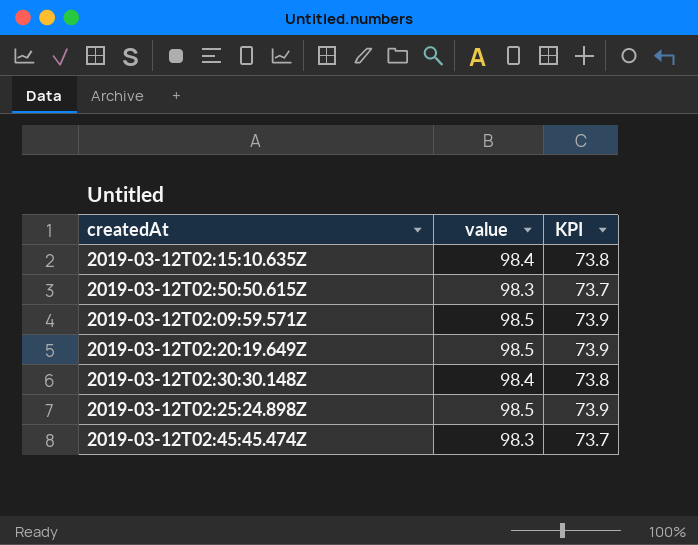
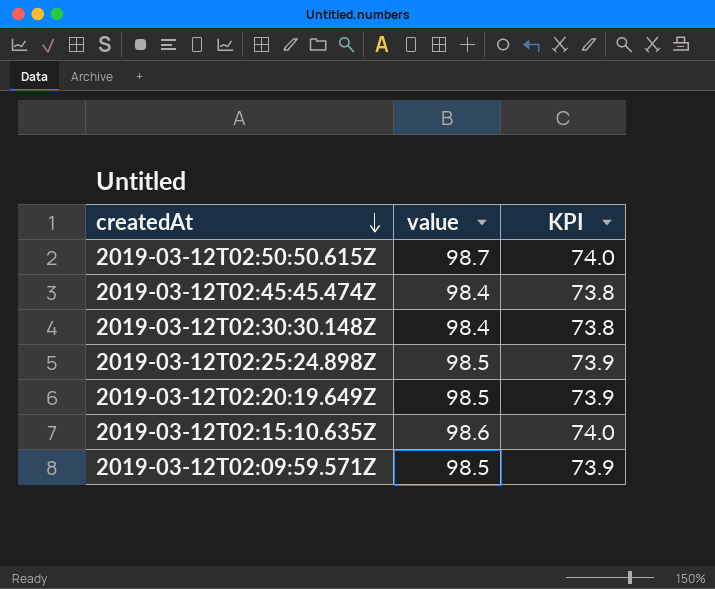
row order: none -> createdAt descending
2019-03-12T02:50:50.615Z | value: 98.3 -> 98.7
2019-03-12T02:50:50.615Z | KPI: 73.7 -> 74.0
2019-03-12T02:45:45.474Z | value: 98.3 -> 98.4
2019-03-12T02:45:45.474Z | KPI: 73.7 -> 73.8
2019-03-12T02:15:10.635Z | value: 98.4 -> 98.6
2019-03-12T02:15:10.635Z | KPI: 73.8 -> 74.0

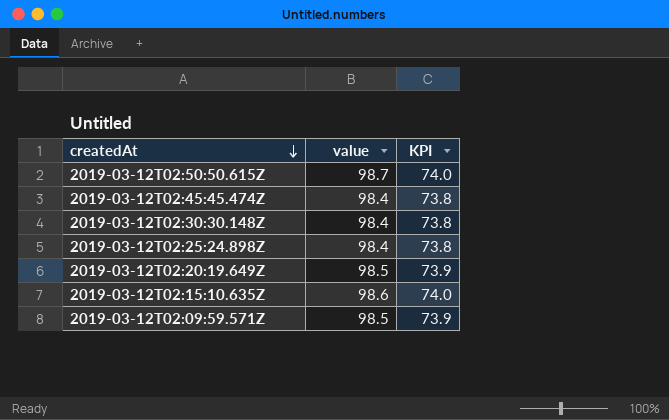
2019-03-12T02:25:24.898Z | value: 98.5 -> 98.4
2019-03-12T02:25:24.898Z | KPI: 73.9 -> 73.8

